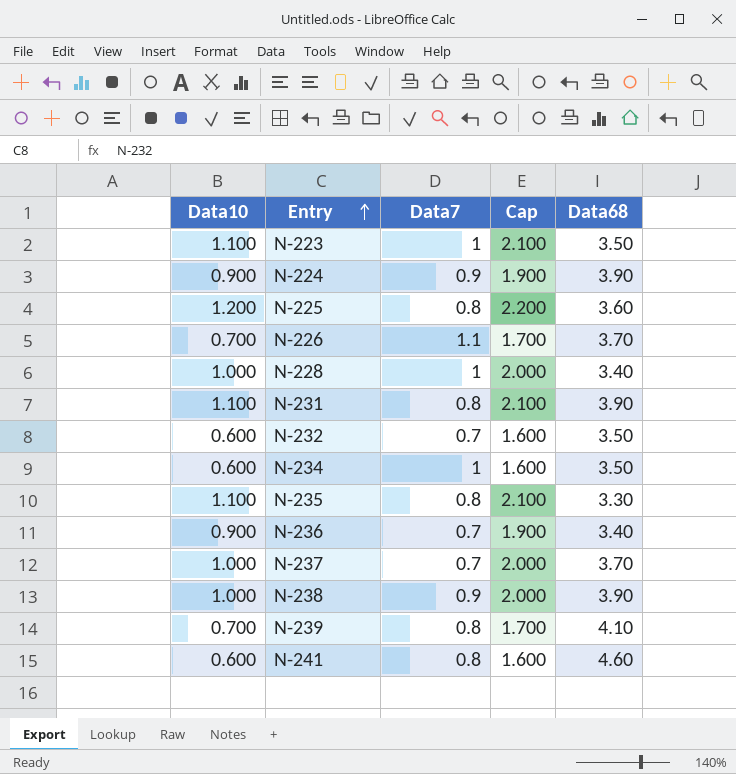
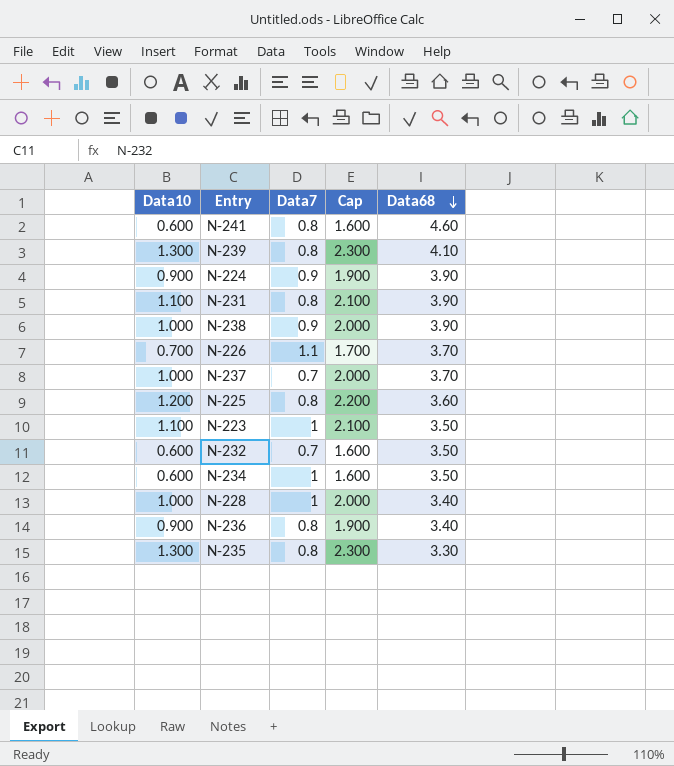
row order: Entry ascending -> Data68 descending
N-239 | Data10: 0.700 -> 1.300
N-239 | Cap: 1.700 -> 2.300
N-236 | Data7: 0.7 -> 0.8
N-235 | Data10: 1.100 -> 1.300
N-235 | Cap: 2.100 -> 2.300

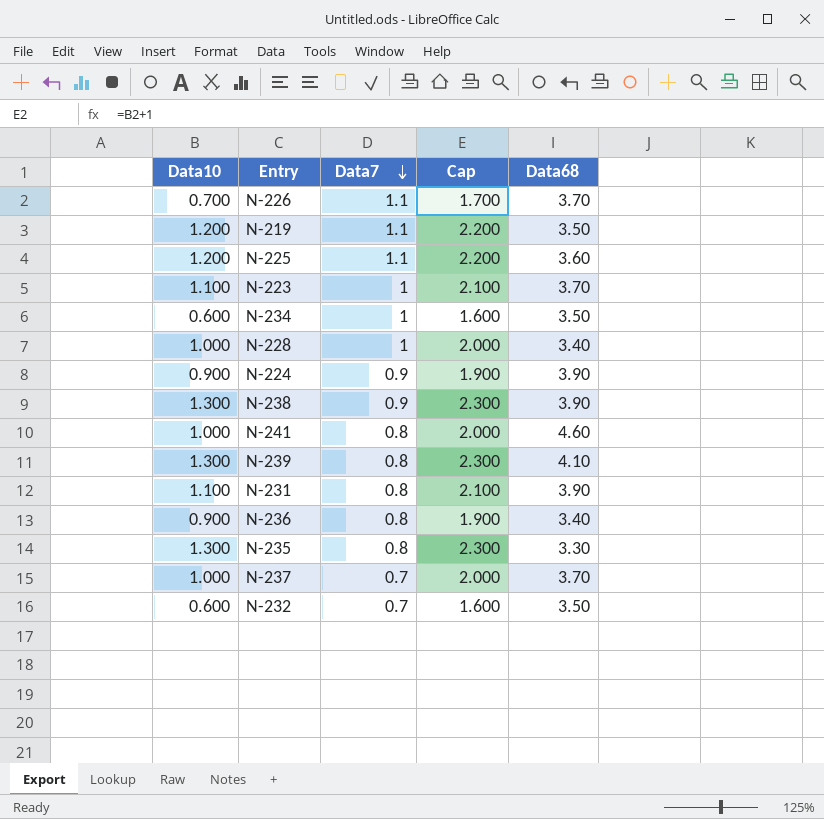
row order: Data68 descending -> Data7 descending
row N-219: none -> 1.200 | 1.1 | 2.200 | 3.50
N-225 | Data7: 0.8 -> 1.1
N-223 | Data68: 3.50 -> 3.70
N-238 | Data10: 1.000 -> 1.300
N-238 | Cap: 2.000 -> 2.300
N-241 | Data10: 0.600 -> 1.000
N-241 | Cap: 1.600 -> 2.000

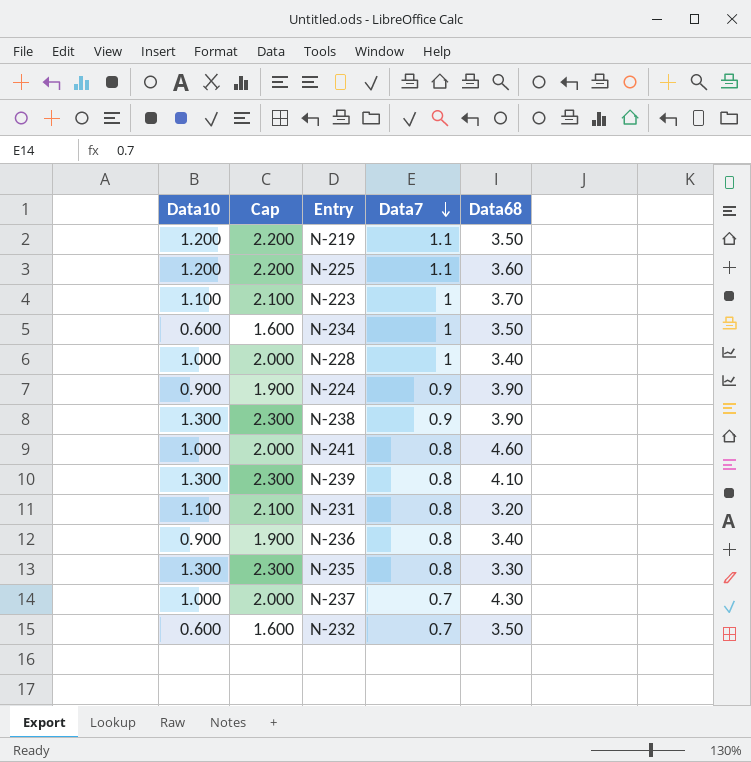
column Cap | position: 4 -> 2
row N-226: 0.700 | 1.1 | 1.700 | 3.70 -> none
N-231 | Data68: 3.90 -> 3.20
N-237 | Data68: 3.70 -> 4.30

